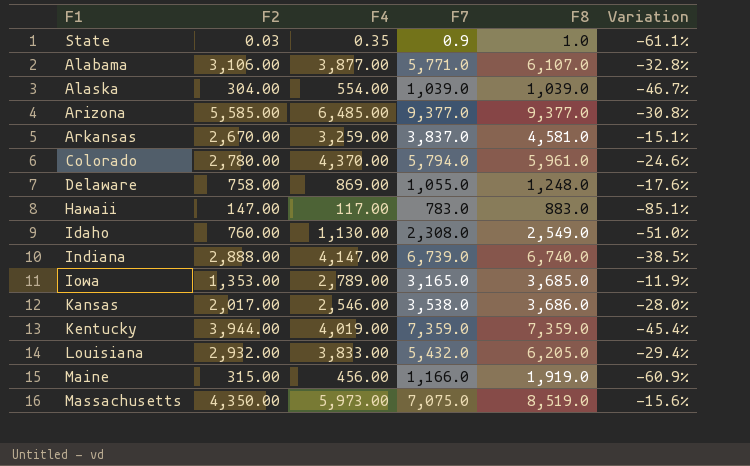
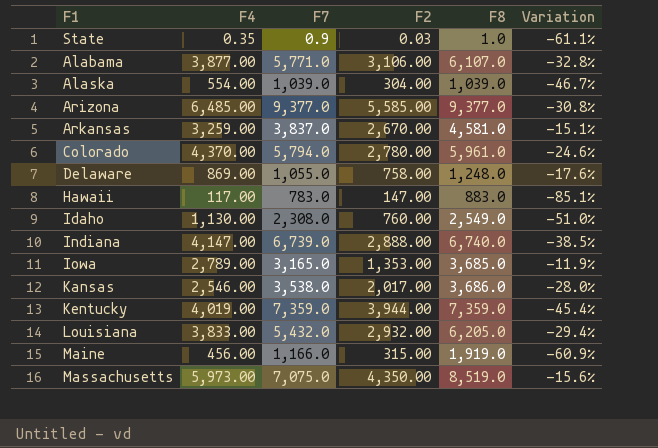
column F2 | position: 2 -> 4

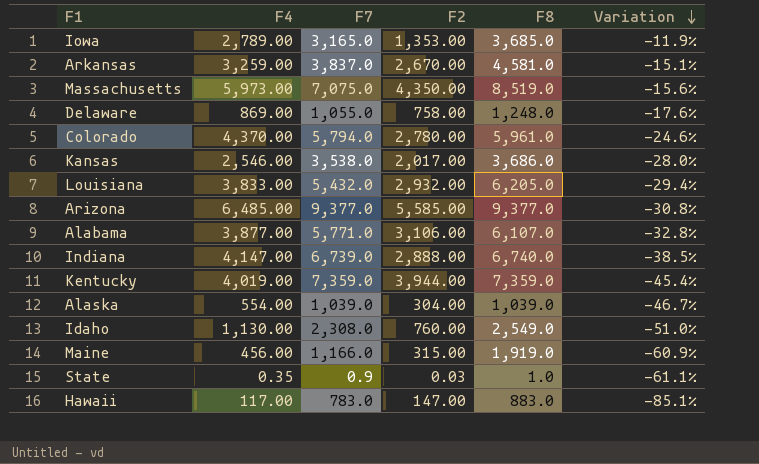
row order: none -> Variation descending

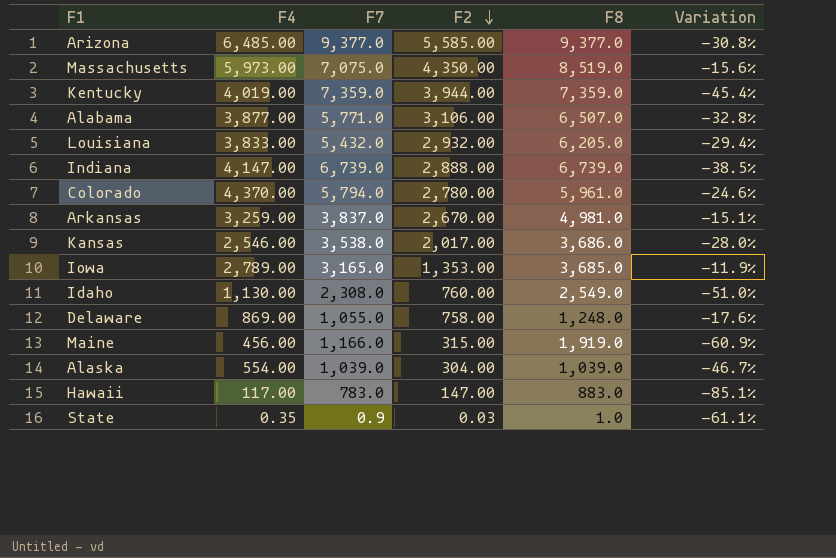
row order: Variation descending -> F2 descending
Alabama | F8: 6,107.0 -> 6,507.0
Indiana | F8: 6,740.0 -> 6,739.0
Arkansas | F8: 4,581.0 -> 4,981.0

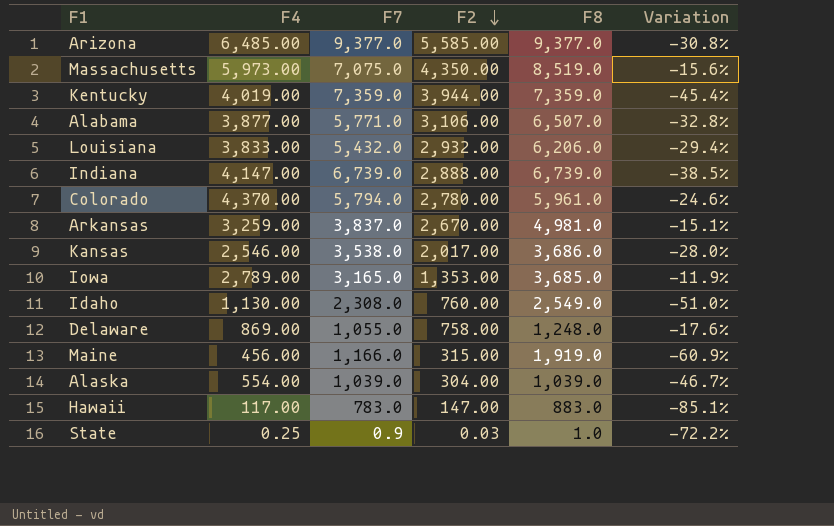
Louisiana | F8: 6,205.0 -> 6,206.0
State | F4: 0.35 -> 0.25
State | Variation: -61.1% -> -72.2%

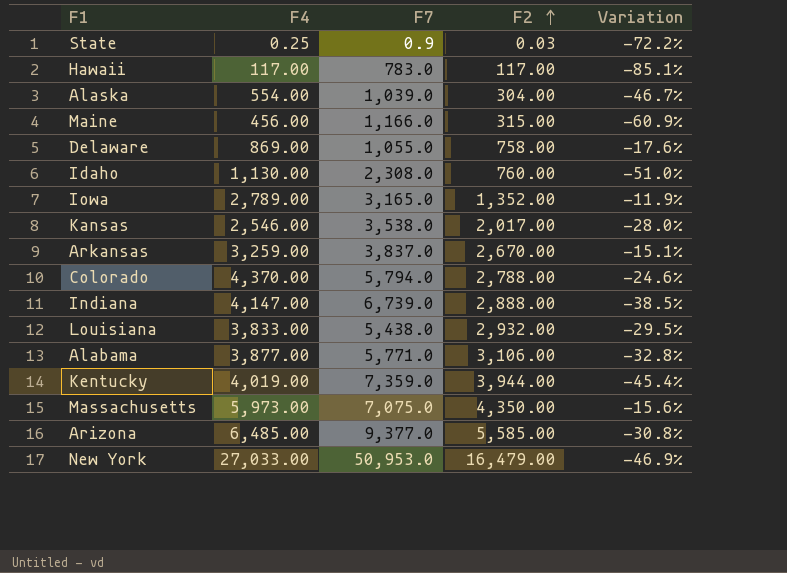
row order: F2 descending -> F2 ascending
column F8 | position: 5 -> none
Hawaii | F2: 147.00 -> 117.00
Iowa | F2: 1,353.00 -> 1,352.00
Colorado | F2: 2,780.00 -> 2,788.00
Louisiana | F7: 5,432.0 -> 5,438.0
Louisiana | Variation: -29.4% -> -29.5%
row New York: none -> 27,033.00 | 50,953.0 | 16,479.00 | -46.9%

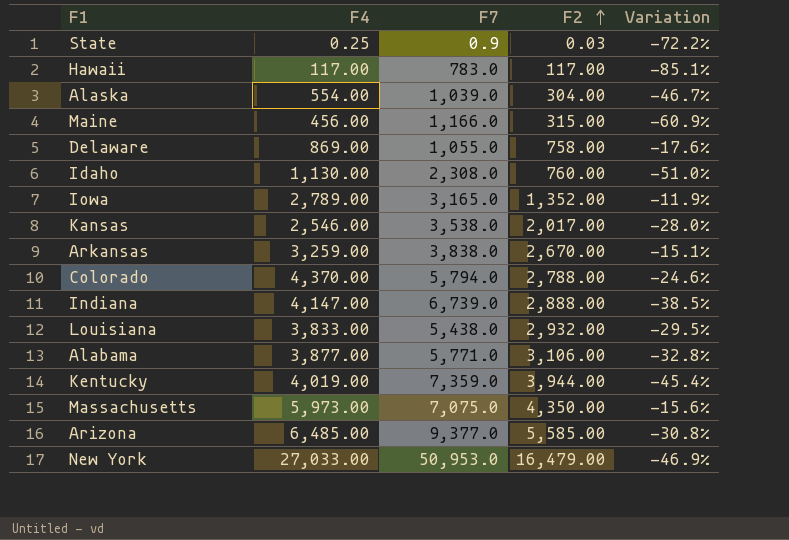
Arkansas | F7: 3,837.0 -> 3,838.0

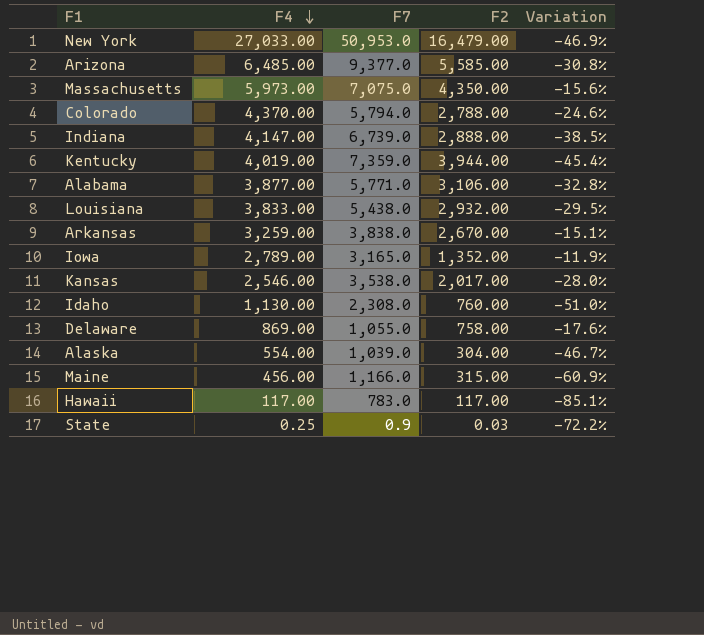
row order: F2 ascending -> F4 descending

